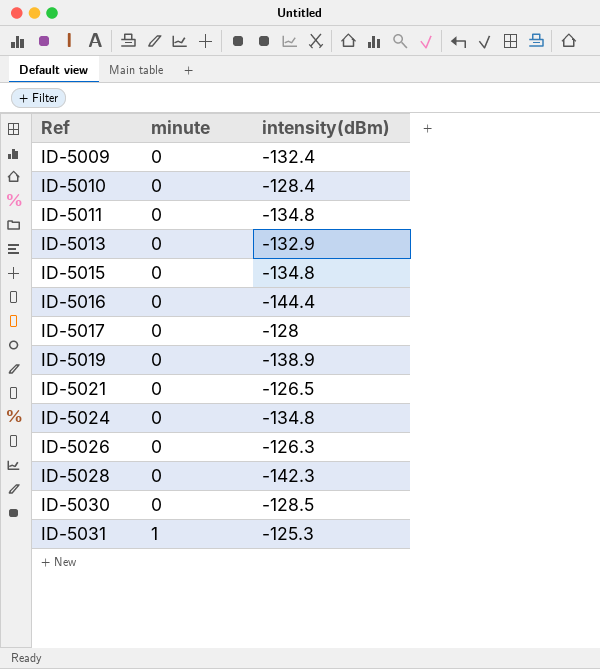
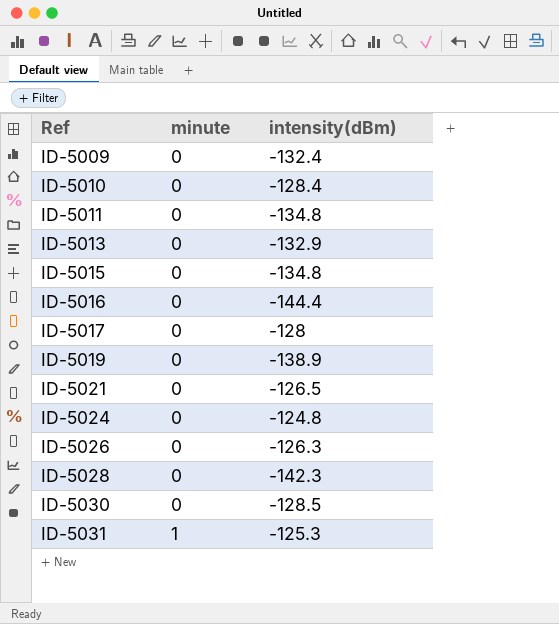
ID-5024 | intensity(dBm): -134.8 -> -124.8

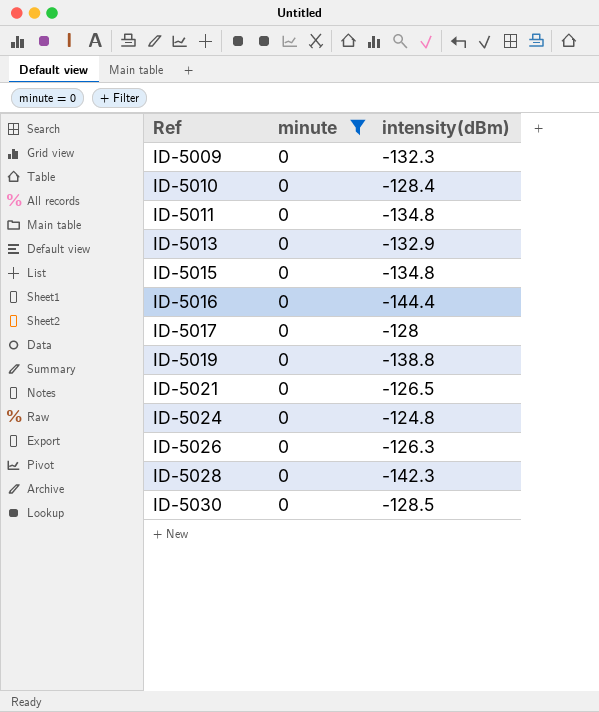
filter: none -> minute = 0
ID-5009 | intensity(dBm): -132.4 -> -132.3
ID-5019 | intensity(dBm): -138.9 -> -138.8

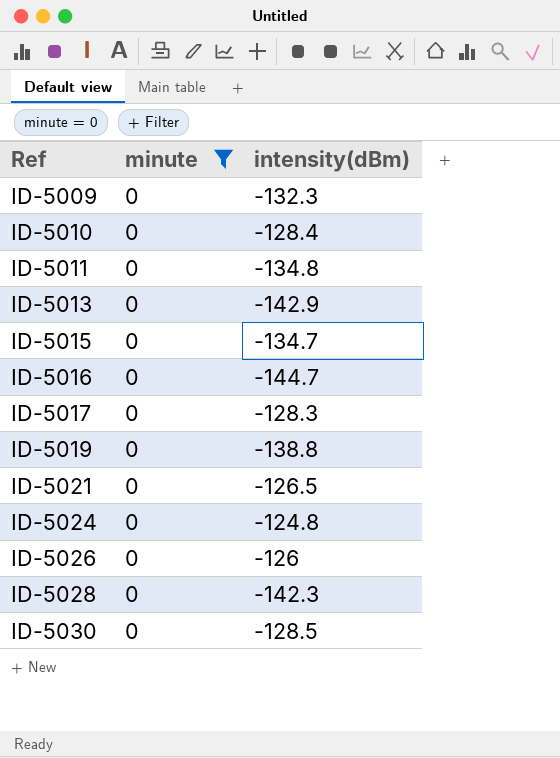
ID-5013 | intensity(dBm): -132.9 -> -142.9
ID-5015 | intensity(dBm): -134.8 -> -134.7
ID-5016 | intensity(dBm): -144.4 -> -144.7
ID-5017 | intensity(dBm): -128 -> -128.3
ID-5026 | intensity(dBm): -126.3 -> -126

